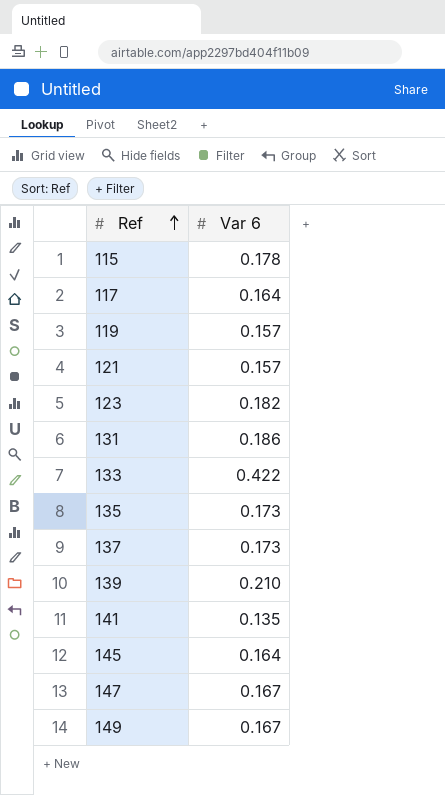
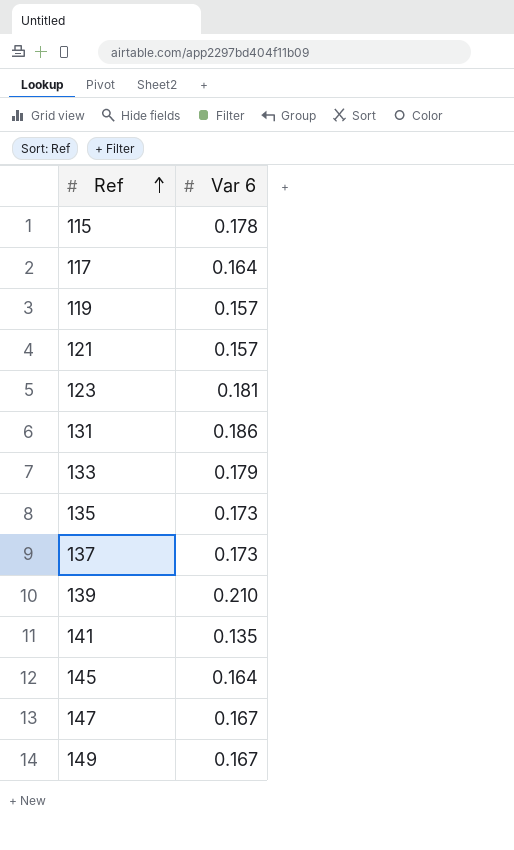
123 | Var 6: 0.182 -> 0.181
133 | Var 6: 0.422 -> 0.179

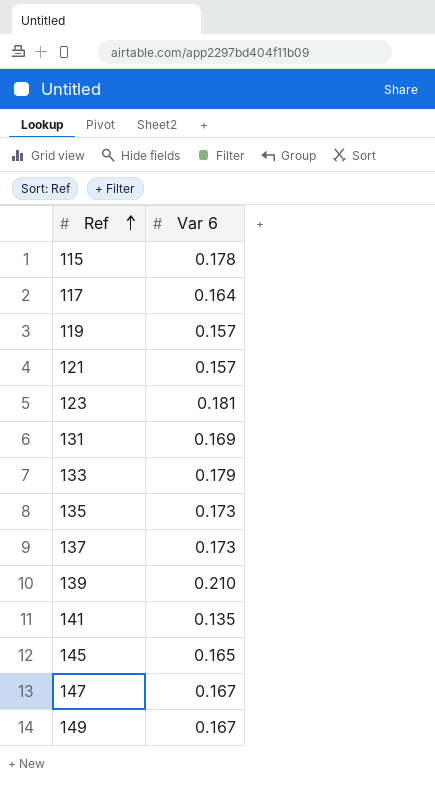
131 | Var 6: 0.186 -> 0.169
145 | Var 6: 0.164 -> 0.165

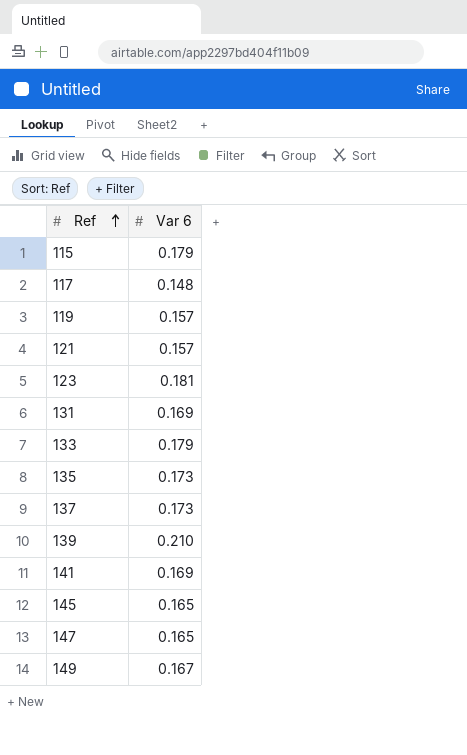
115 | Var 6: 0.178 -> 0.179
117 | Var 6: 0.164 -> 0.148
141 | Var 6: 0.135 -> 0.169
147 | Var 6: 0.167 -> 0.165

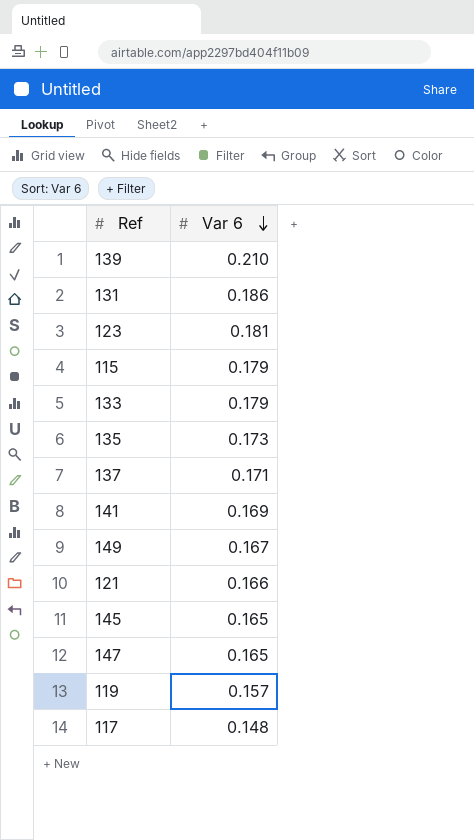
row order: Ref ascending -> Var 6 descending
131 | Var 6: 0.169 -> 0.186
137 | Var 6: 0.173 -> 0.171
121 | Var 6: 0.157 -> 0.166

